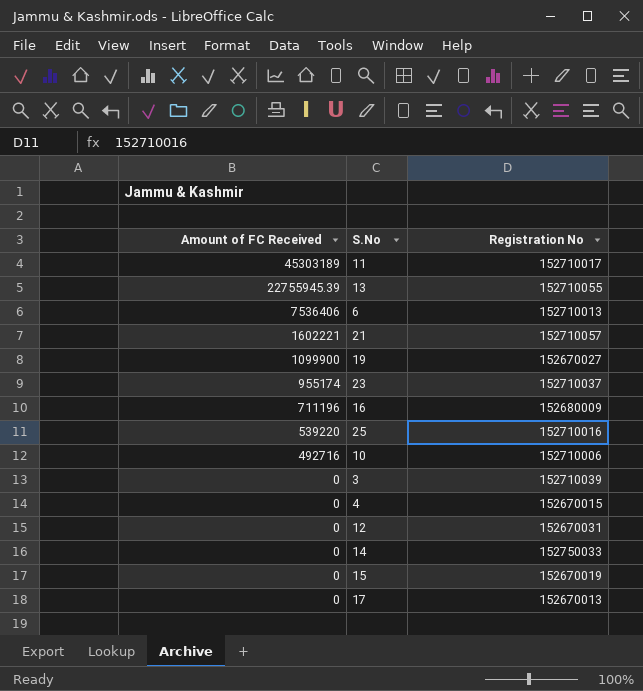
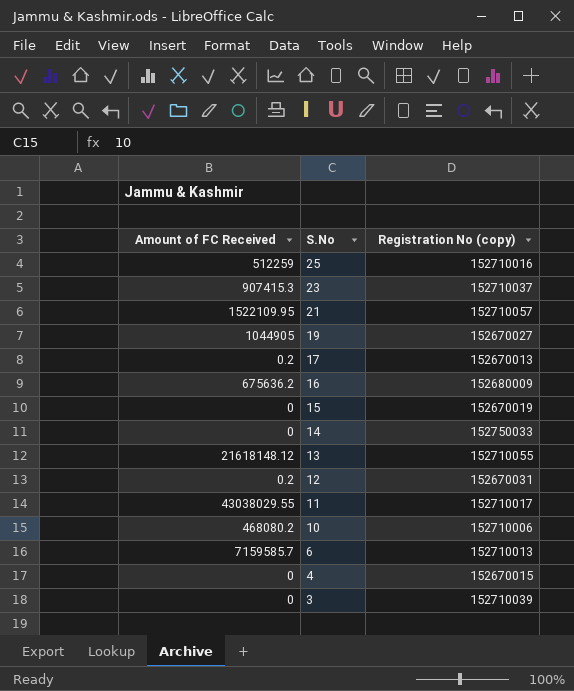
row order: Amount of FC Received descending -> S.No descending
column name: Registration No -> Registration No (copy)
25 | Amount of FC Received: 539220 -> 512259
23 | Amount of FC Received: 955174 -> 907415.3
21 | Amount of FC Received: 1602221 -> 1522109.95
19 | Amount of FC Received: 1099900 -> 1044905
17 | Amount of FC Received: 0 -> 0.2
16 | Amount of FC Received: 711196 -> 675636.2
13 | Amount of FC Received: 22755945.39 -> 21618148.12
12 | Amount of FC Received: 0 -> 0.2
11 | Amount of FC Received: 45303189 -> 43038029.55
10 | Amount of FC Received: 492716 -> 468080.2
6 | Amount of FC Received: 7536406 -> 7159585.7

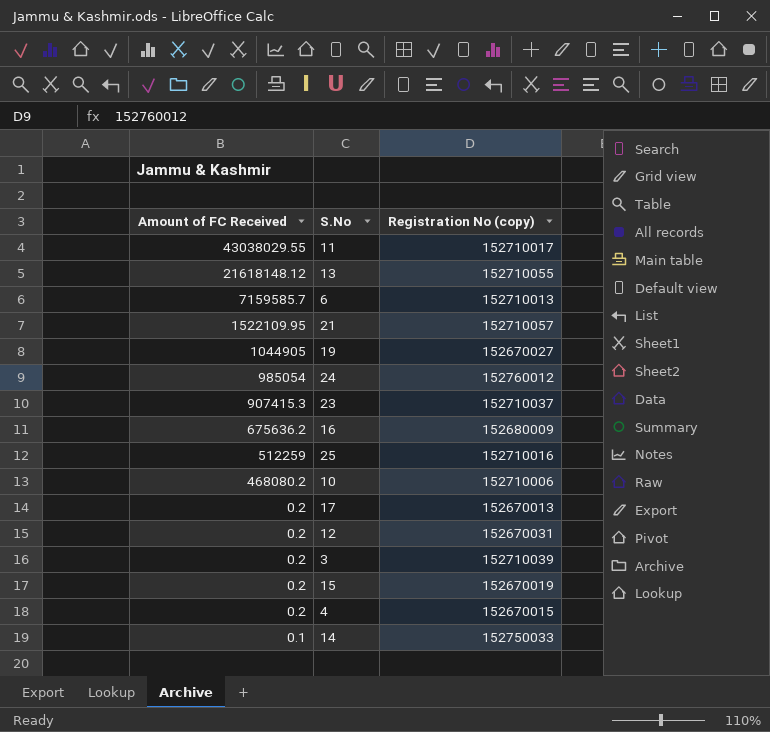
row order: S.No descending -> Amount of FC Received descending
row 24: none -> 985054 | 152760012
3 | Amount of FC Received: 0 -> 0.2
15 | Amount of FC Received: 0 -> 0.2
4 | Amount of FC Received: 0 -> 0.2
14 | Amount of FC Received: 0 -> 0.1

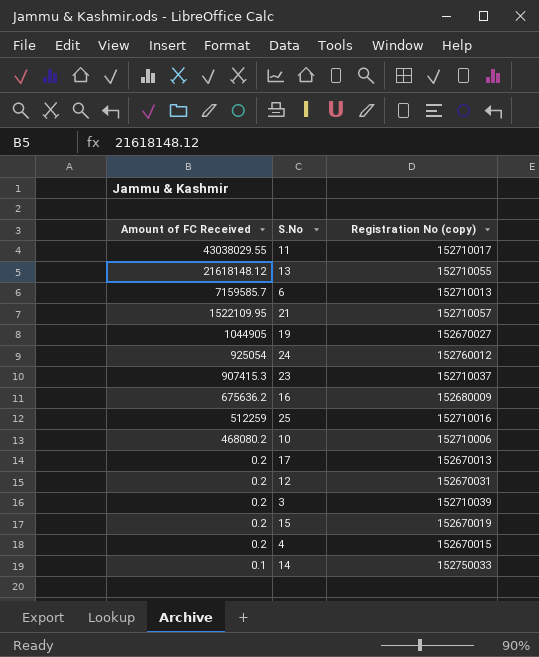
24 | Amount of FC Received: 985054 -> 925054

